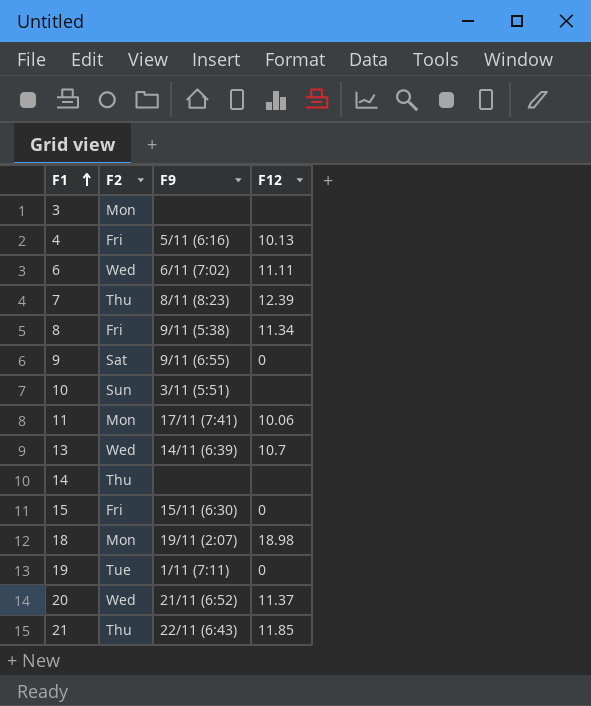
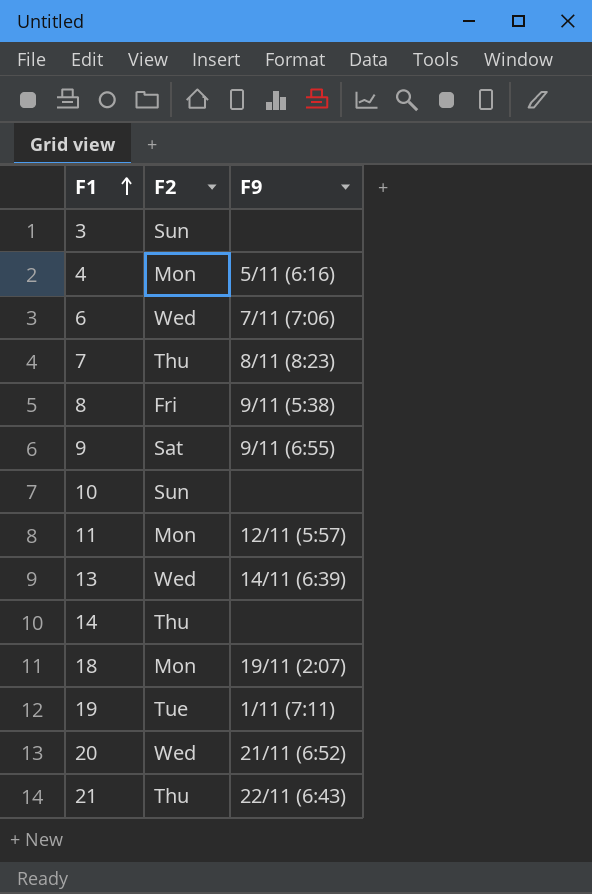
column F12 | position: 4 -> none
row 15: Fri | 15/11 (6:30) | 0 -> none
3 | F2: Mon -> Sun
4 | F2: Fri -> Mon
6 | F9: 6/11 (7:02) -> 7/11 (7:06)
10 | F9: 3/11 (5:51) -> none
11 | F9: 17/11 (7:41) -> 12/11 (5:57)

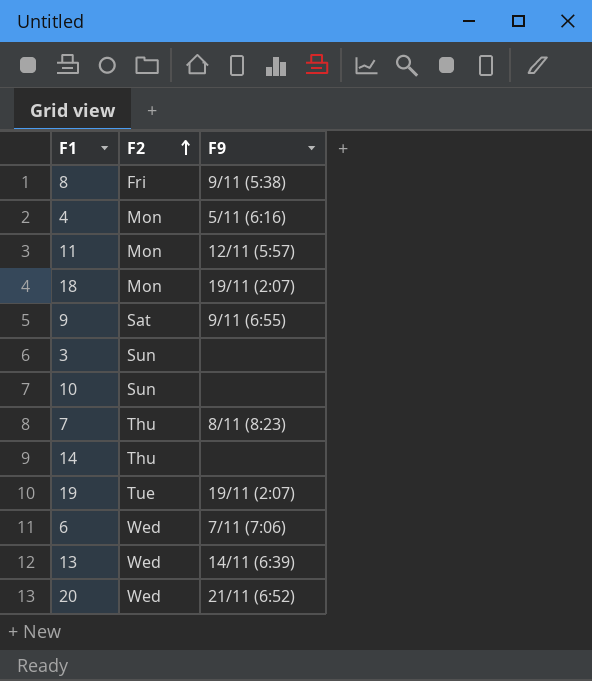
row order: F1 ascending -> F2 ascending
row 21: Thu | 22/11 (6:43) -> none
19 | F9: 1/11 (7:11) -> 19/11 (2:07)

